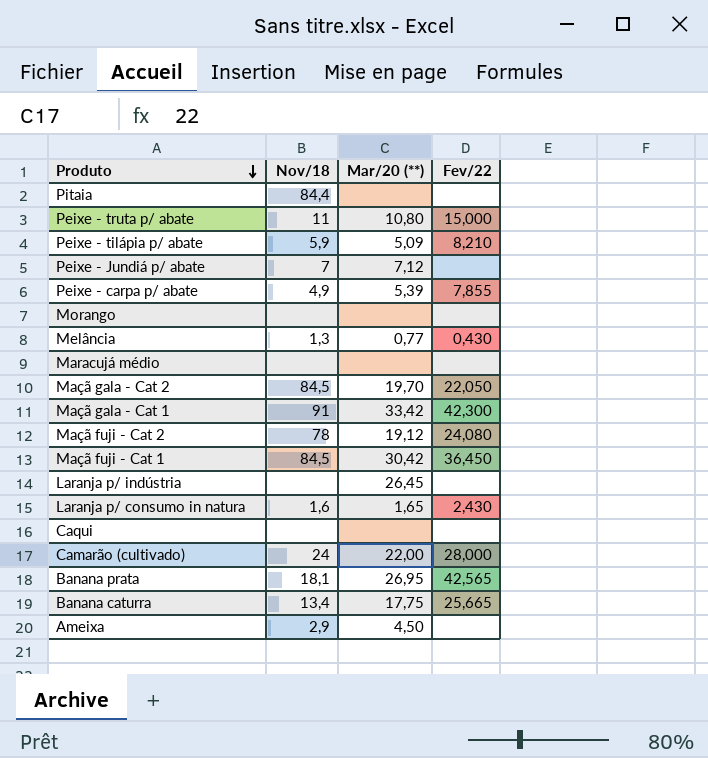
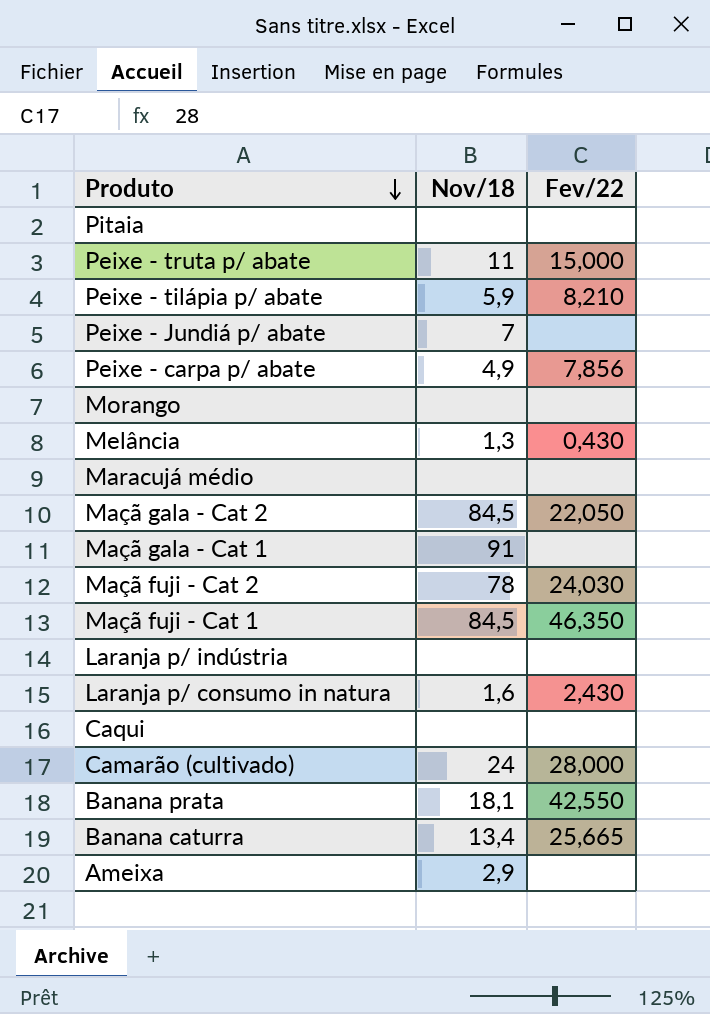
column Mar/20 (**) | position: 3 -> none
Pitaia | Nov/18: 84,4 -> none
Peixe - carpa p/ abate | Fev/22: 7,855 -> 7,856
Maçã gala - Cat 1 | Fev/22: 42,300 -> none
Maçã fuji - Cat 2 | Fev/22: 24,080 -> 24,030
Maçã fuji - Cat 1 | Fev/22: 36,450 -> 46,350
Banana prata | Fev/22: 42,565 -> 42,550

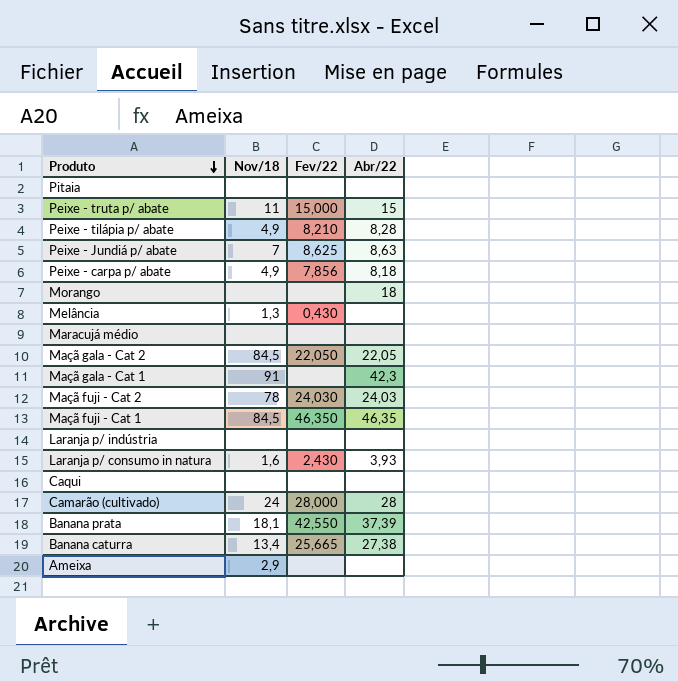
column Abr/22 | position: none -> 4
Peixe - tilápia p/ abate | Nov/18: 5,9 -> 4,9
Peixe - Jundiá p/ abate | Fev/22: none -> 8,625

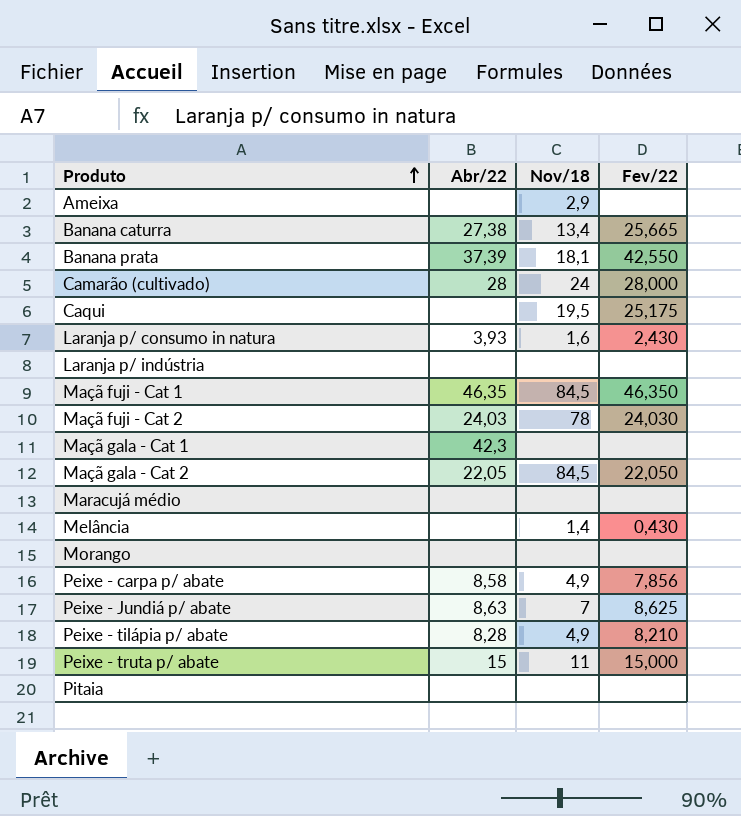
row order: Produto descending -> Produto ascending
column Abr/22 | position: 4 -> 2
Caqui | Nov/18: none -> 19,5
Caqui | Fev/22: none -> 25,175
Maçã gala - Cat 1 | Nov/18: 91 -> none
Melância | Nov/18: 1,3 -> 1,4
Morango | Abr/22: 18 -> none
Peixe - carpa p/ abate | Abr/22: 8,18 -> 8,58

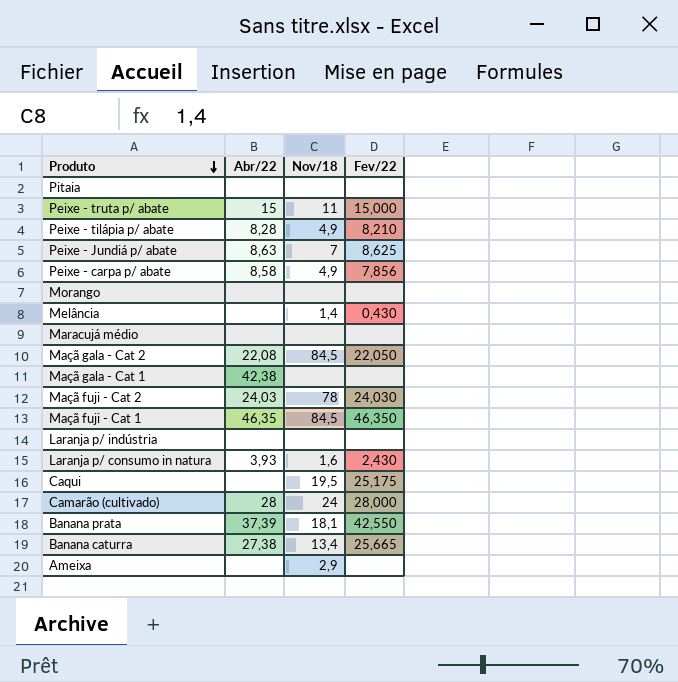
row order: Produto ascending -> Produto descending
Maçã gala - Cat 2 | Abr/22: 22,05 -> 22,08
Maçã gala - Cat 1 | Abr/22: 42,3 -> 42,38

